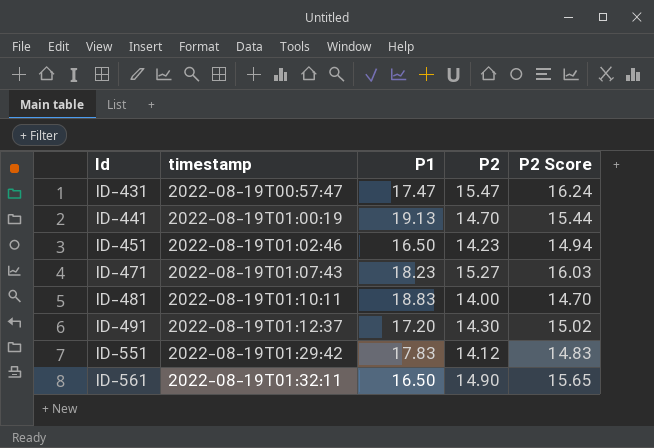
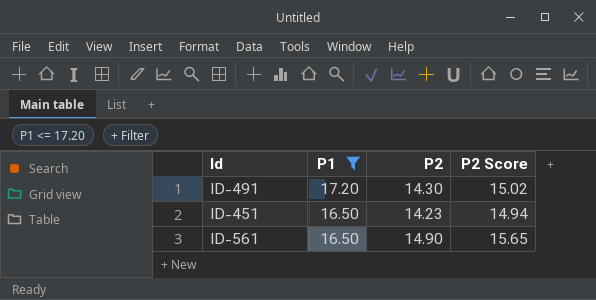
filter: none -> P1 <= 17.20
row order: Id ascending -> P1 descending
column timestamp | position: 2 -> none

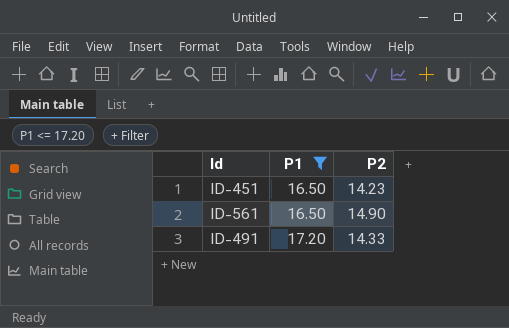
row order: P1 descending -> P1 ascending
column P2 Score | formula: [P2] * 1.05 -> none
ID-491 | P2: 14.30 -> 14.33

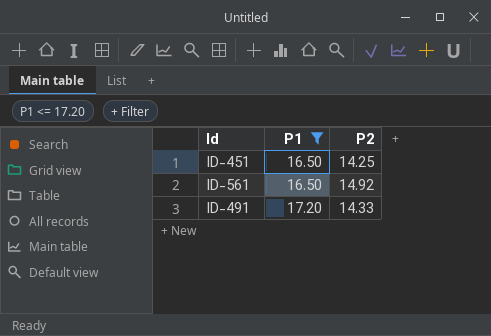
ID-451 | P2: 14.23 -> 14.25
ID-561 | P2: 14.90 -> 14.92

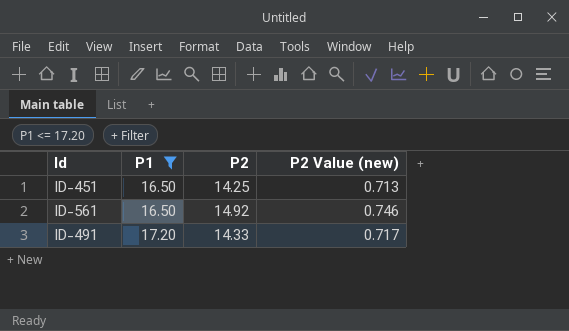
column P2 Value (new) | formula: none -> [P2] * 0.05

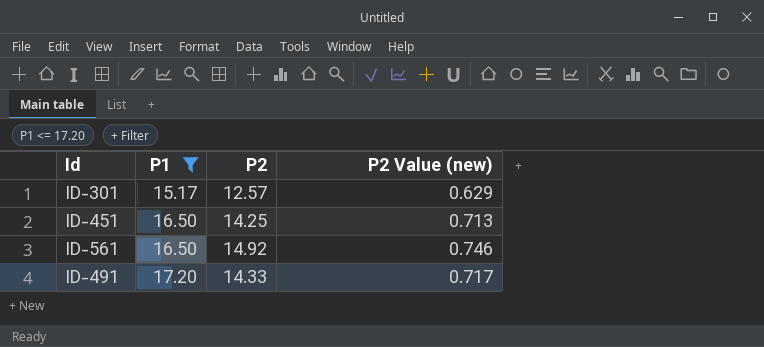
row ID-301: none -> 15.17 | 12.57 | 0.629

